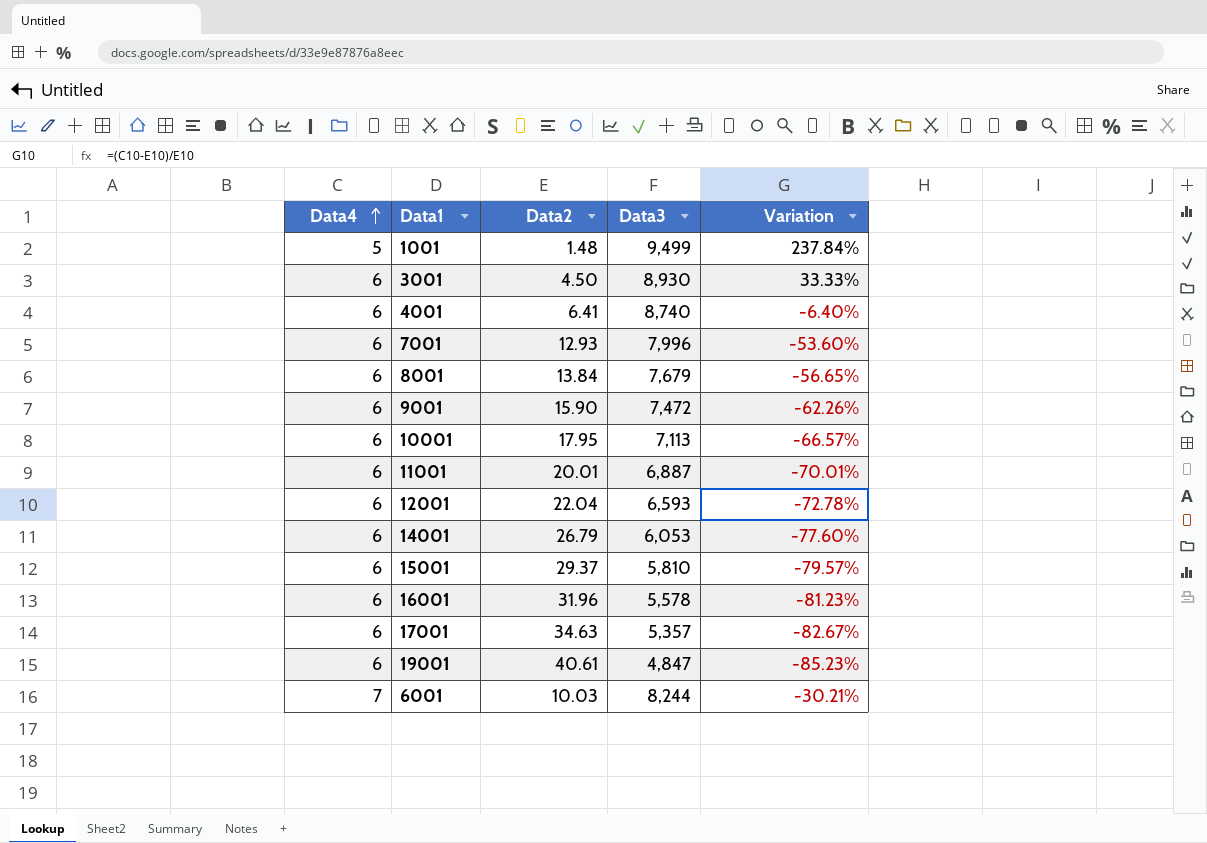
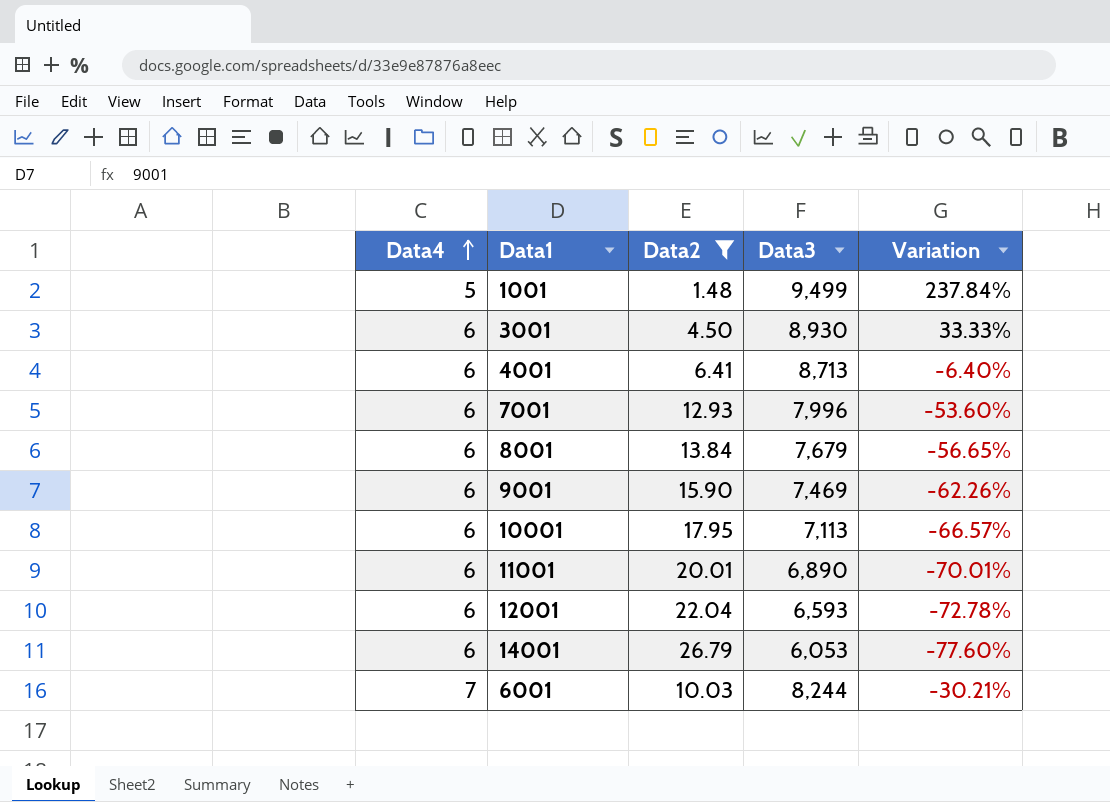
filter: none -> Data2 <= 26.79
4001 | Data3: 8,740 -> 8,713
9001 | Data3: 7,472 -> 7,469
11001 | Data3: 6,887 -> 6,890

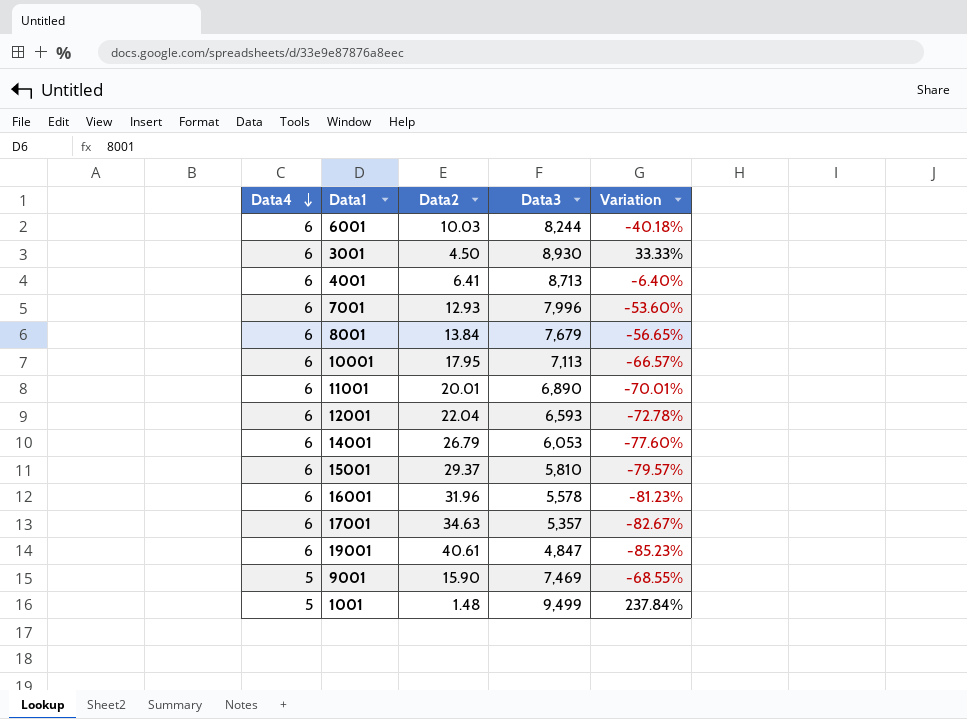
filter: Data2 <= 26.79 -> none
row order: Data4 ascending -> Data4 descending
6001 | Data4: 7 -> 6
6001 | Variation: -30.21% -> -40.18%
9001 | Data4: 6 -> 5
9001 | Variation: -62.26% -> -68.55%

